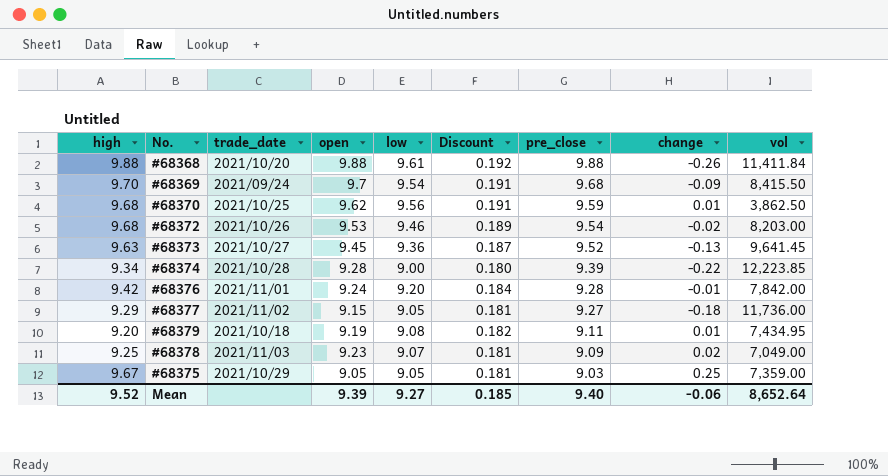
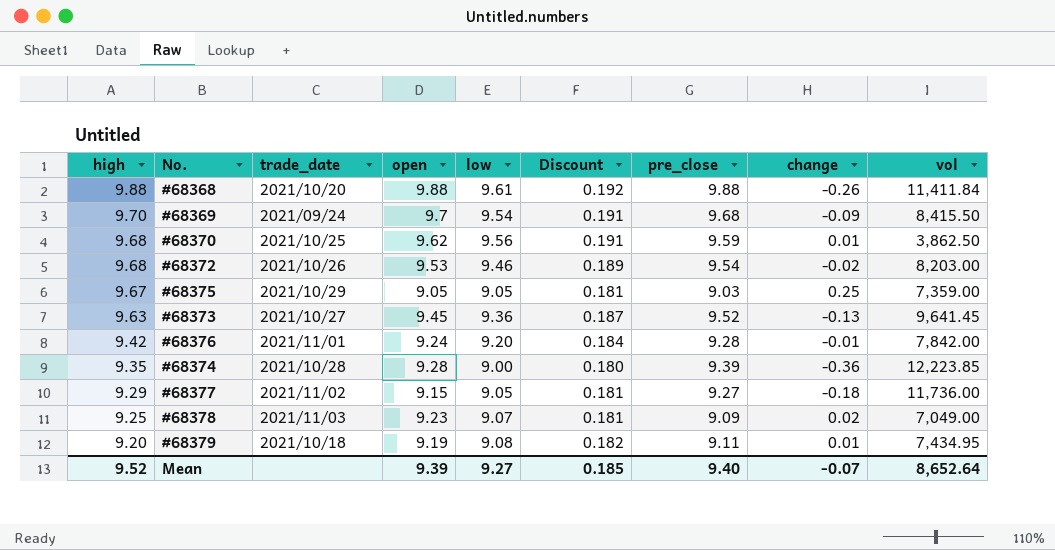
row order: pre_close descending -> high descending
#68374 | high: 9.34 -> 9.35
#68374 | change: -0.22 -> -0.36
Mean | change: -0.06 -> -0.07

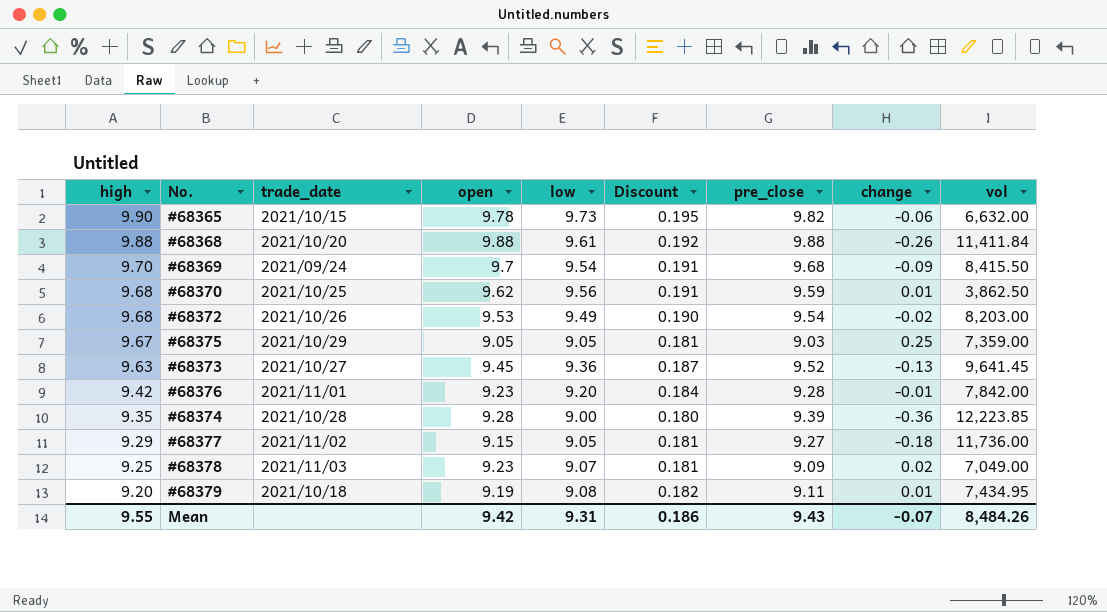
row #68365: none -> 9.90 | 2021/10/15 | 9.78 | 9.73 | 0.195 | 9.82 | -0.06 | 6,632.00
#68372 | low: 9.46 -> 9.49
#68372 | Discount: 0.189 -> 0.190
#68376 | open: 9.24 -> 9.23
Mean | high: 9.52 -> 9.55
Mean | open: 9.39 -> 9.42
Mean | low: 9.27 -> 9.31
Mean | Discount: 0.185 -> 0.186
Mean | pre_close: 9.40 -> 9.43
Mean | vol: 8,652.64 -> 8,484.26

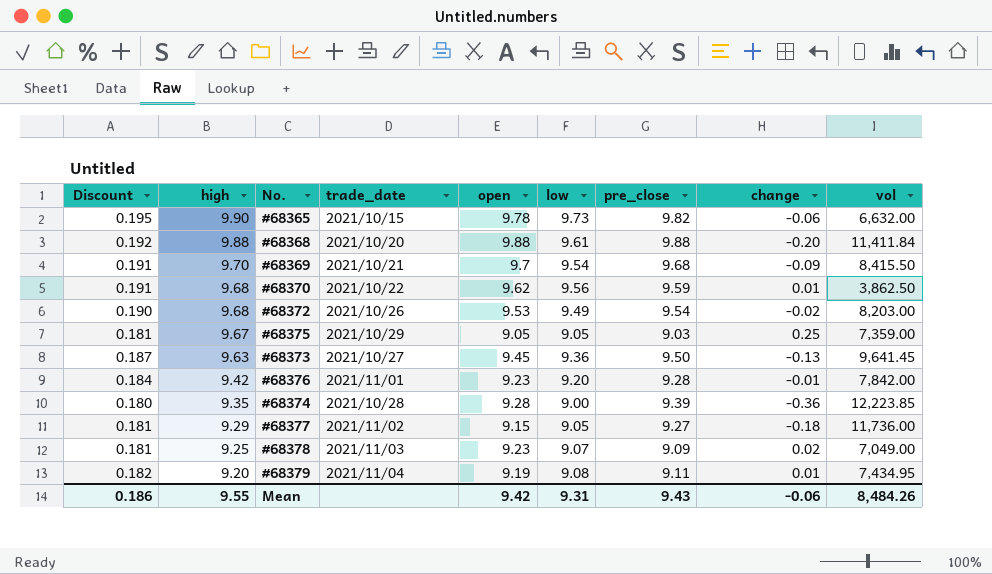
column Discount | position: 6 -> 1
#68368 | change: -0.26 -> -0.20
#68369 | trade_date: 2021/09/24 -> 2021/10/21
#68370 | trade_date: 2021/10/25 -> 2021/10/22
#68373 | pre_close: 9.52 -> 9.50
#68379 | trade_date: 2021/10/18 -> 2021/11/04
Mean | change: -0.07 -> -0.06

